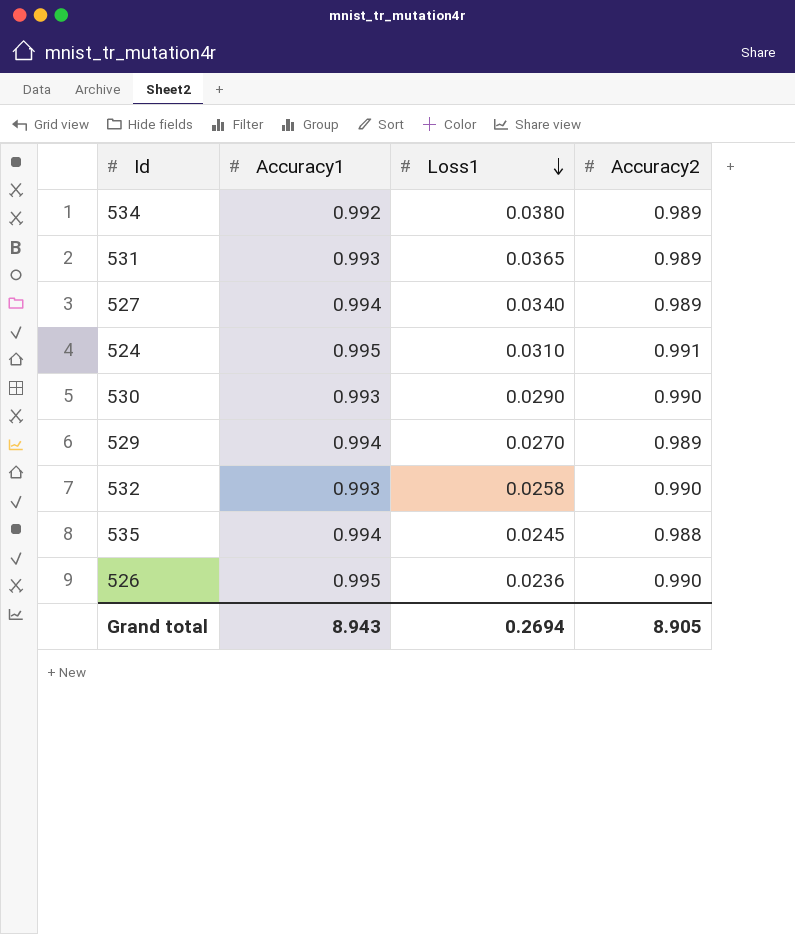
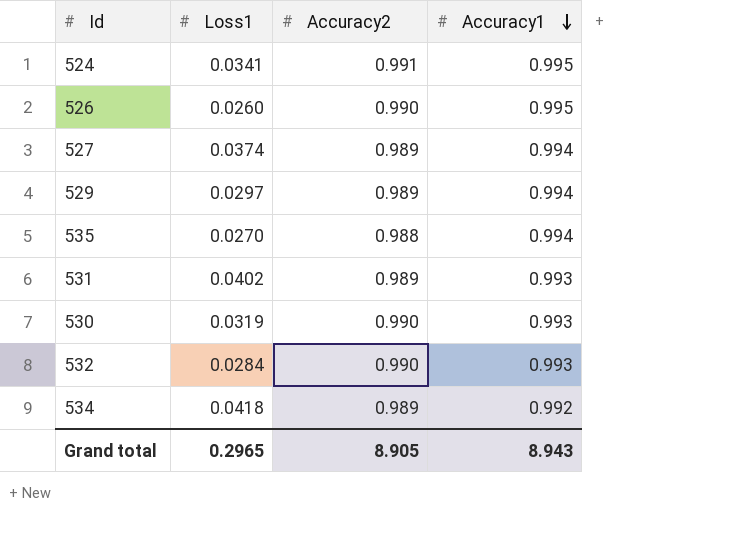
row order: Loss1 descending -> Accuracy1 descending
column Accuracy1 | position: 2 -> 4
524 | Loss1: 0.0310 -> 0.0341
526 | Loss1: 0.0236 -> 0.0260
527 | Loss1: 0.0340 -> 0.0374
529 | Loss1: 0.0270 -> 0.0297
535 | Loss1: 0.0245 -> 0.0270
531 | Loss1: 0.0365 -> 0.0402
530 | Loss1: 0.0290 -> 0.0319
532 | Loss1: 0.0258 -> 0.0284
534 | Loss1: 0.0380 -> 0.0418
Grand total | Loss1: 0.2694 -> 0.2965

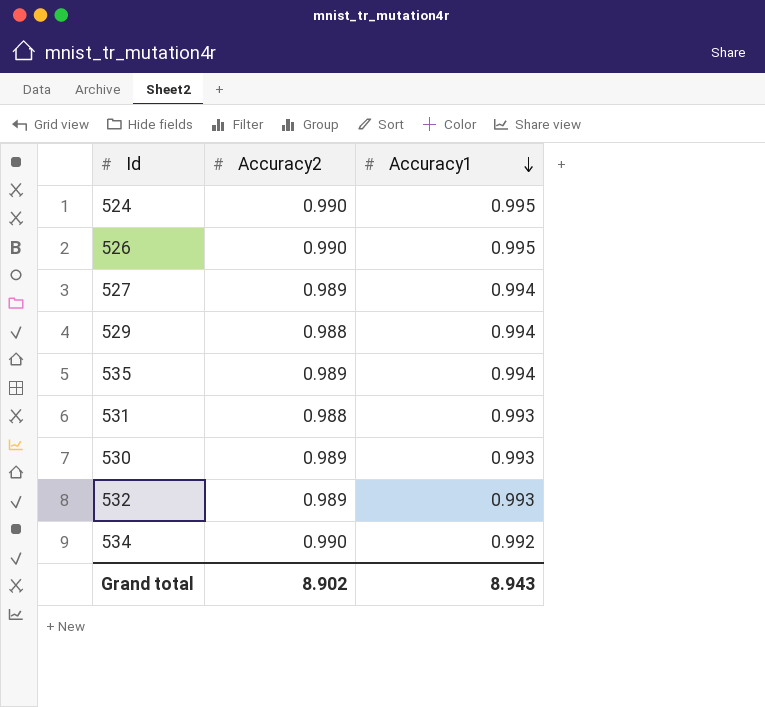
column Loss1 | position: 2 -> none
524 | Accuracy2: 0.991 -> 0.990
529 | Accuracy2: 0.989 -> 0.988
535 | Accuracy2: 0.988 -> 0.989
531 | Accuracy2: 0.989 -> 0.988
530 | Accuracy2: 0.990 -> 0.989
532 | Accuracy2: 0.990 -> 0.989
534 | Accuracy2: 0.989 -> 0.990
Grand total | Accuracy2: 8.905 -> 8.902

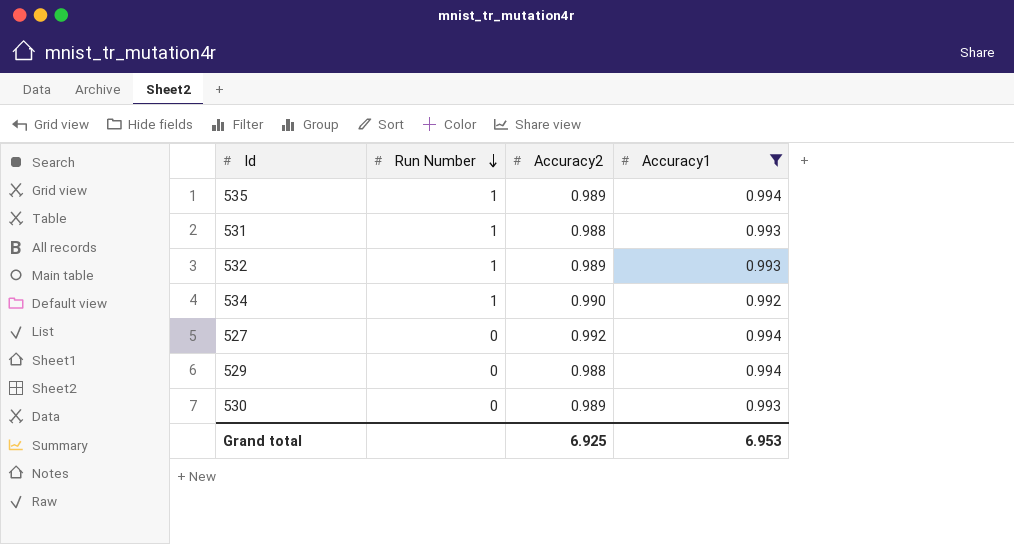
filter: none -> Accuracy1 != 0.995
row order: Accuracy1 descending -> Run Number descending
column Run Number | position: none -> 2
527 | Accuracy2: 0.989 -> 0.992
Grand total | Accuracy2: 8.902 -> 6.925
Grand total | Accuracy1: 8.943 -> 6.953

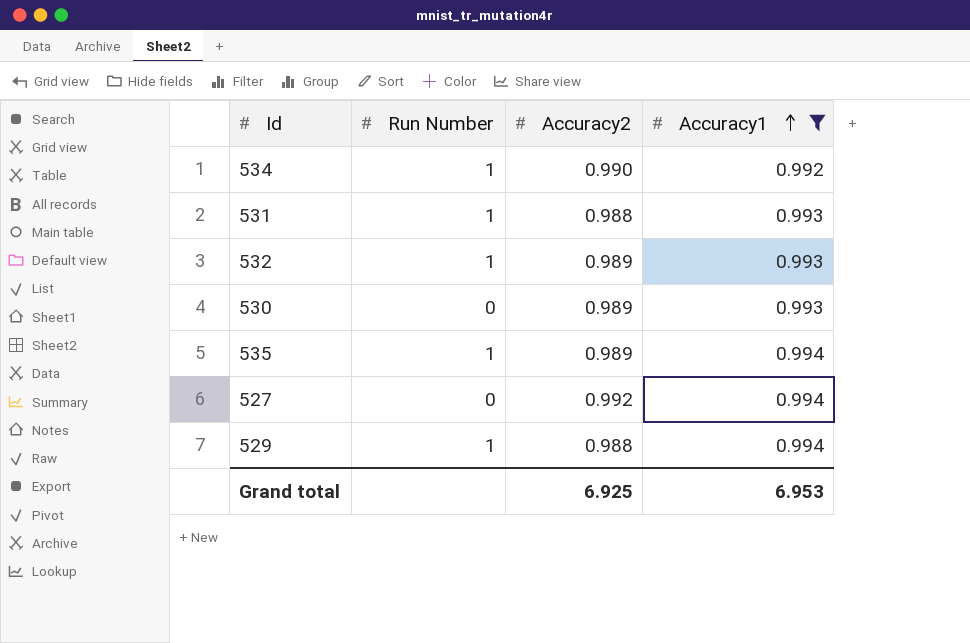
row order: Run Number descending -> Accuracy1 ascending
529 | Run Number: 0 -> 1

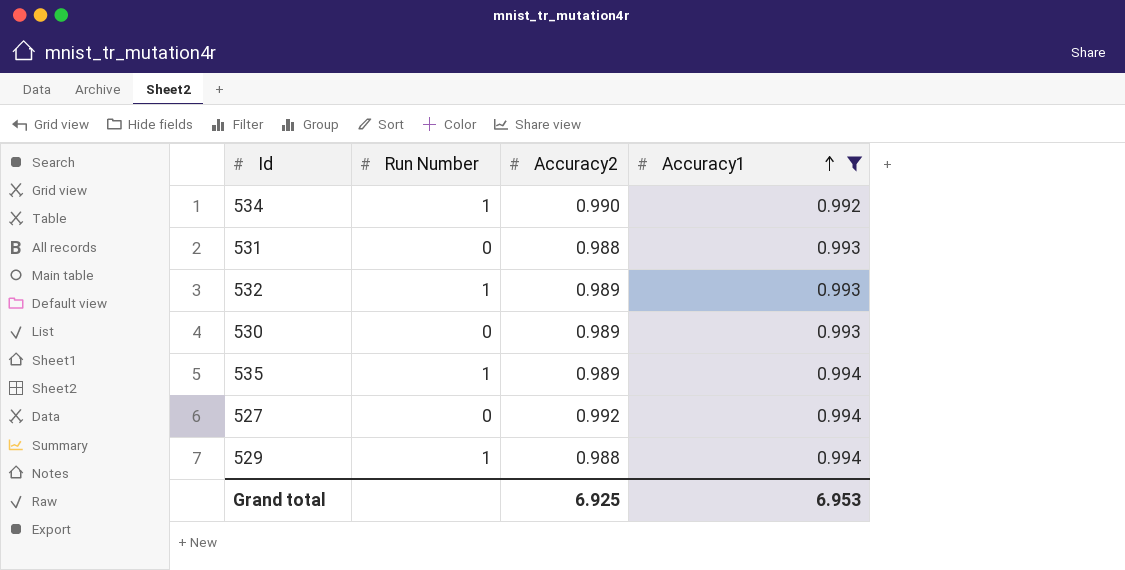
531 | Run Number: 1 -> 0

